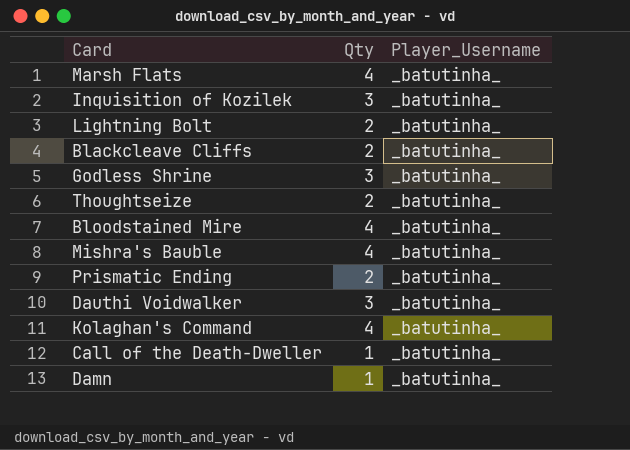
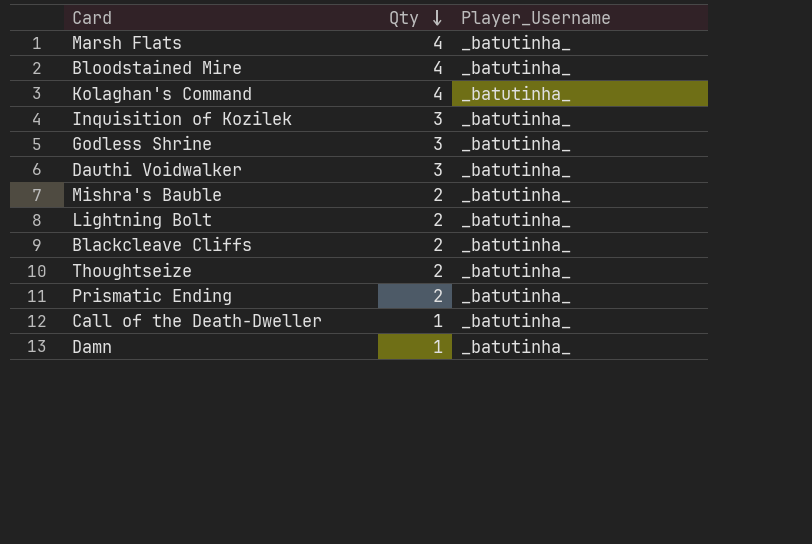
row order: none -> Qty descending
Mishra's Bauble | Qty: 4 -> 2

